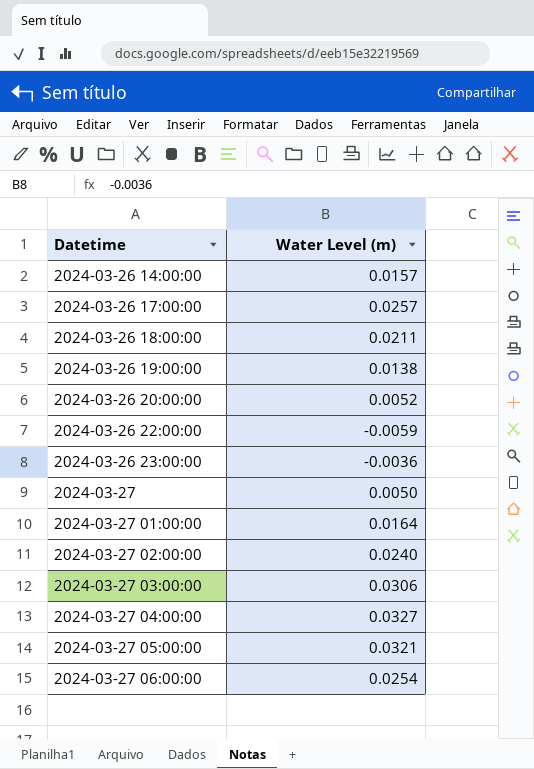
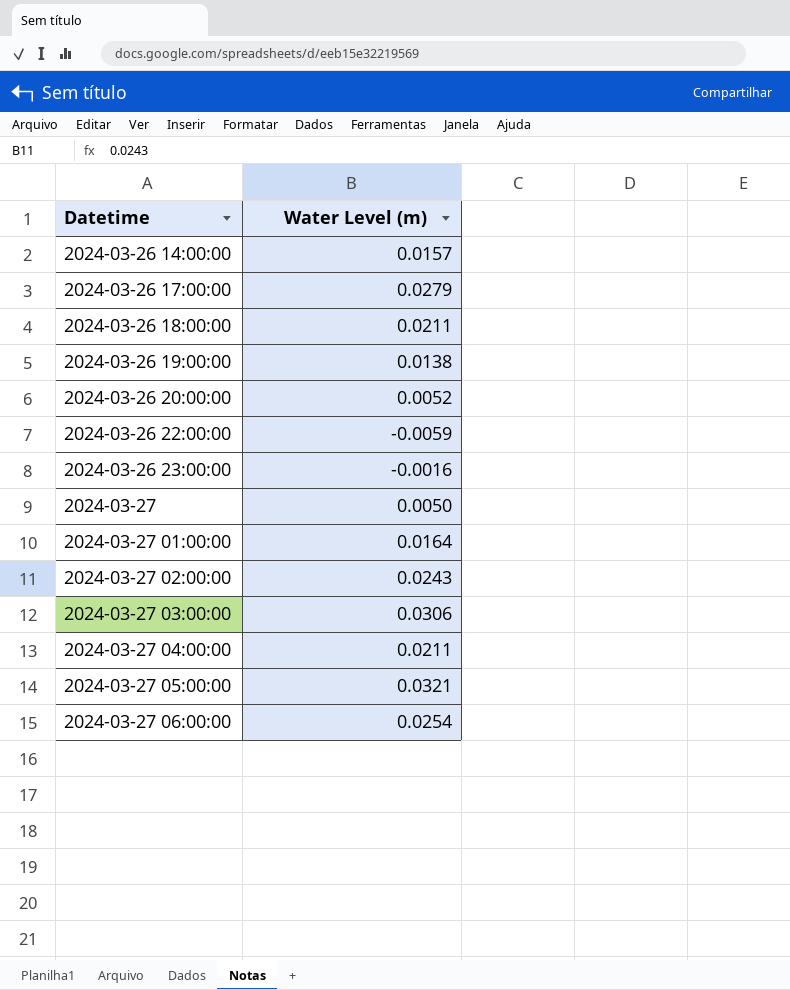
2024-03-26 17:00:00 | Water Level (m): 0.0257 -> 0.0279
2024-03-26 23:00:00 | Water Level (m): -0.0036 -> -0.0016
2024-03-27 02:00:00 | Water Level (m): 0.0240 -> 0.0243
2024-03-27 04:00:00 | Water Level (m): 0.0327 -> 0.0211

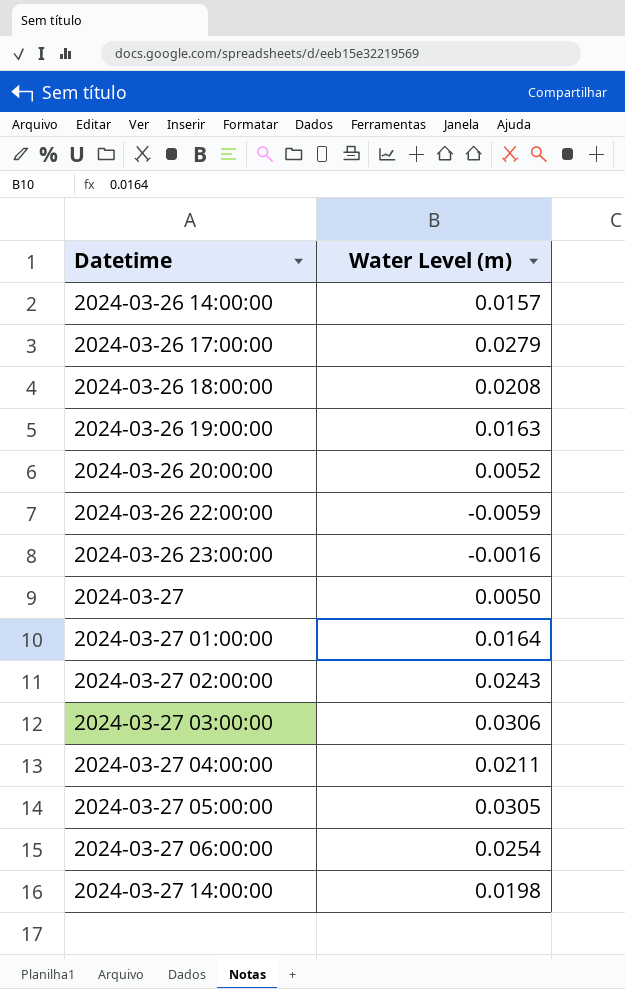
2024-03-26 18:00:00 | Water Level (m): 0.0211 -> 0.0208
2024-03-26 19:00:00 | Water Level (m): 0.0138 -> 0.0163
2024-03-27 05:00:00 | Water Level (m): 0.0321 -> 0.0305
row 2024-03-27 14:00:00: none -> 0.0198

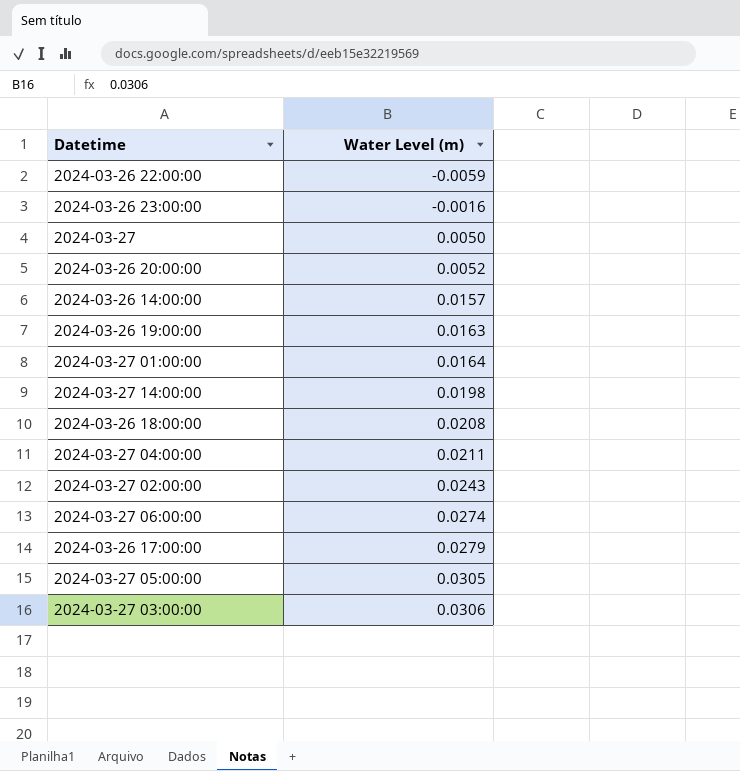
row order: Datetime ascending -> Water Level (m) ascending
2024-03-27 06:00:00 | Water Level (m): 0.0254 -> 0.0274

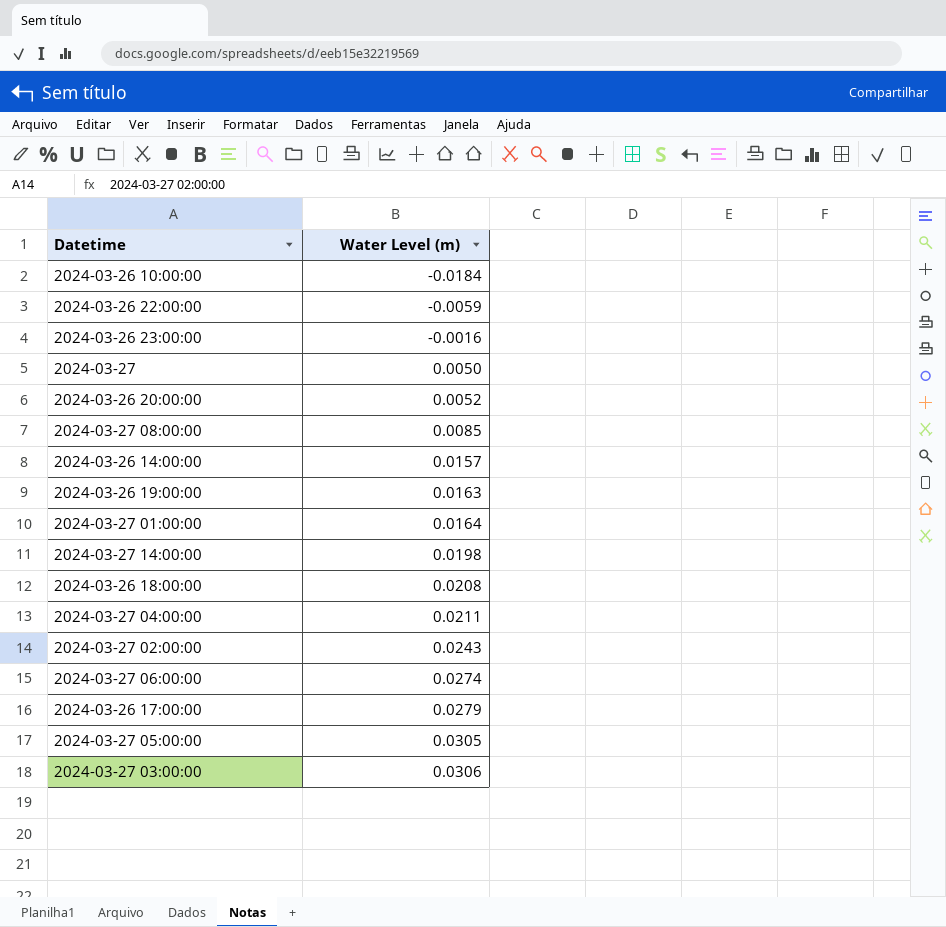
row 2024-03-26 10:00:00: none -> -0.0184
row 2024-03-27 08:00:00: none -> 0.0085

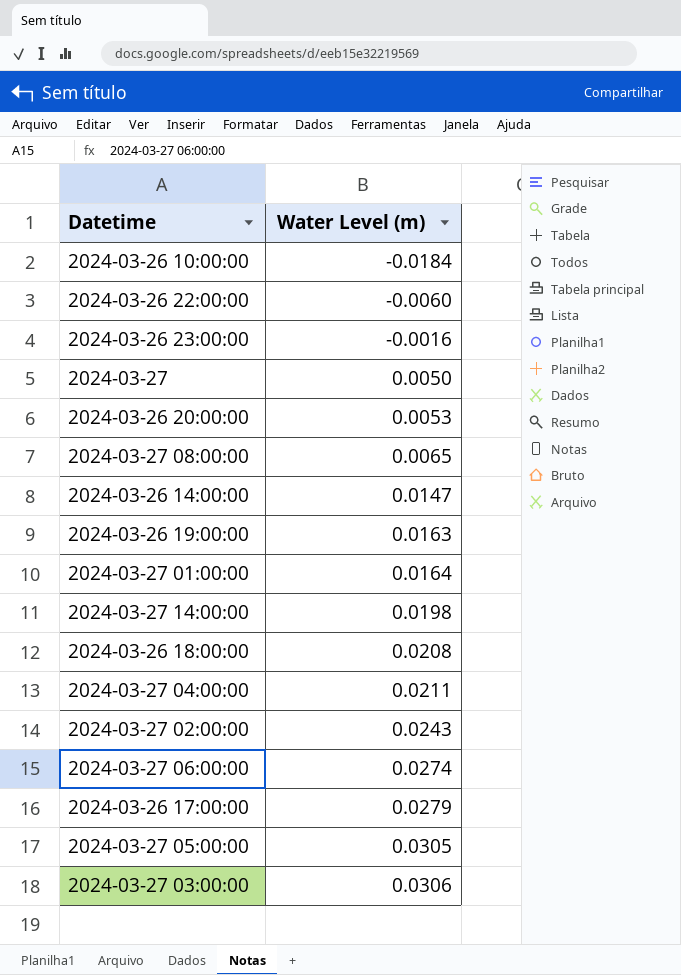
2024-03-26 22:00:00 | Water Level (m): -0.0059 -> -0.0060
2024-03-26 20:00:00 | Water Level (m): 0.0052 -> 0.0053
2024-03-27 08:00:00 | Water Level (m): 0.0085 -> 0.0065
2024-03-26 14:00:00 | Water Level (m): 0.0157 -> 0.0147

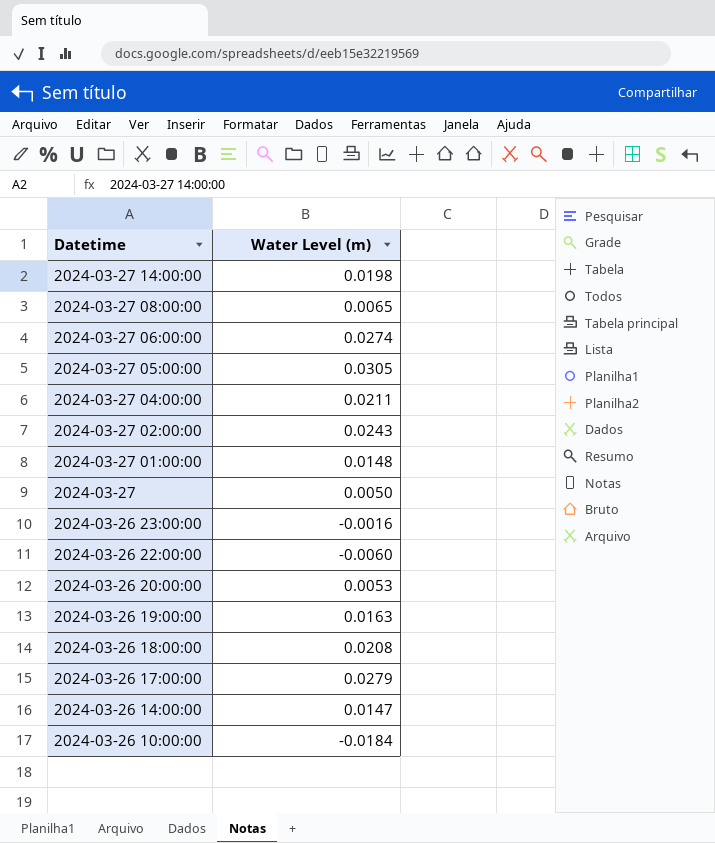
row order: Water Level (m) ascending -> Datetime descending
row 2024-03-27 03:00:00: 0.0306 -> none
2024-03-27 01:00:00 | Water Level (m): 0.0164 -> 0.0148

